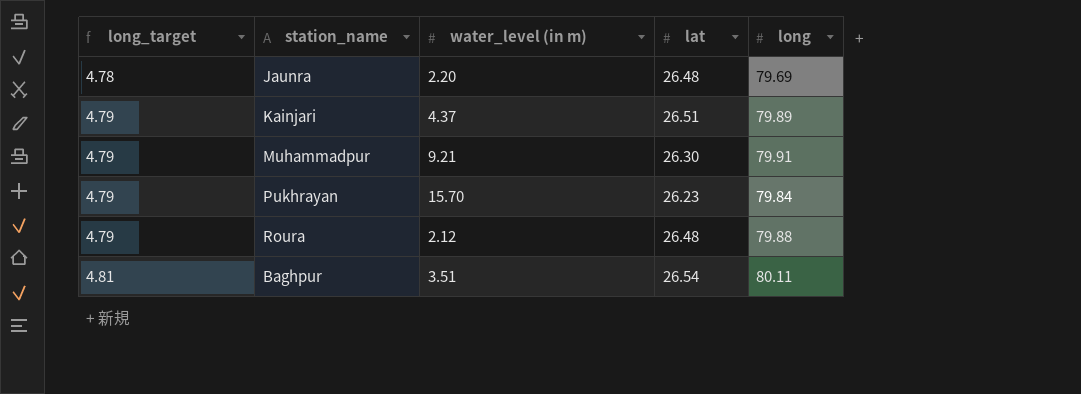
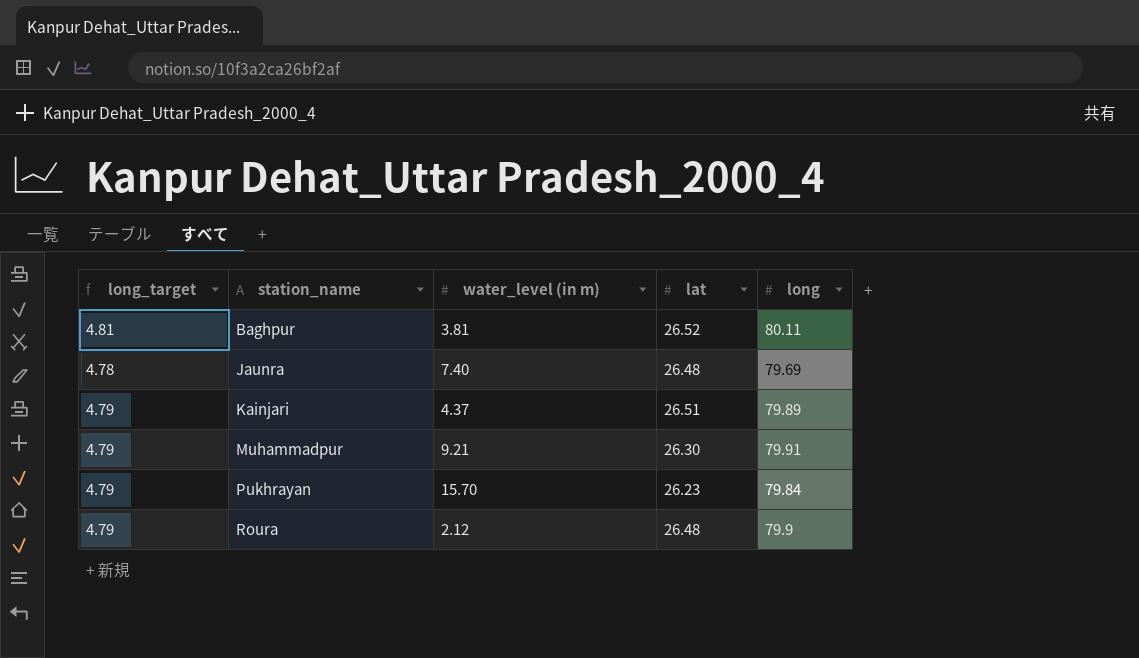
row order: long_target ascending -> station_name ascending
Baghpur | water_level (in m): 3.51 -> 3.81
Baghpur | lat: 26.54 -> 26.52
Jaunra | water_level (in m): 2.20 -> 7.40
Roura | long: 79.88 -> 79.9

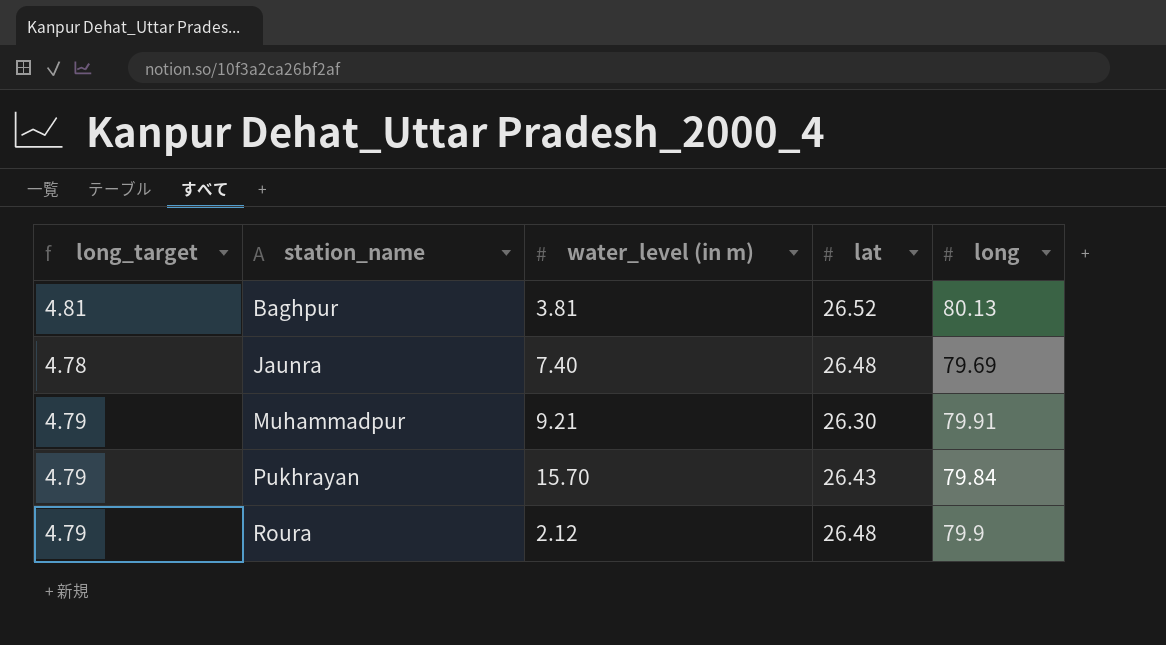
row Kainjari: 4.79 | 4.37 | 26.51 | 79.89 -> none
Baghpur | long: 80.11 -> 80.13
Pukhrayan | lat: 26.23 -> 26.43

